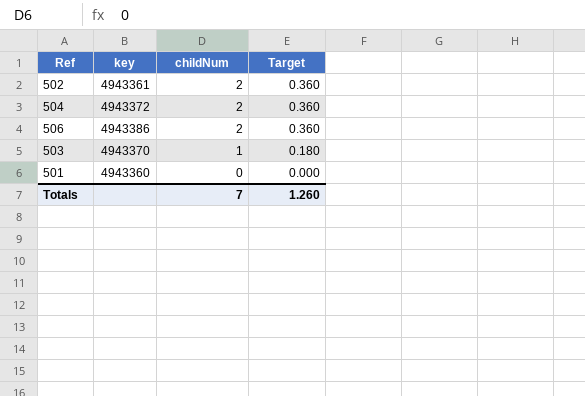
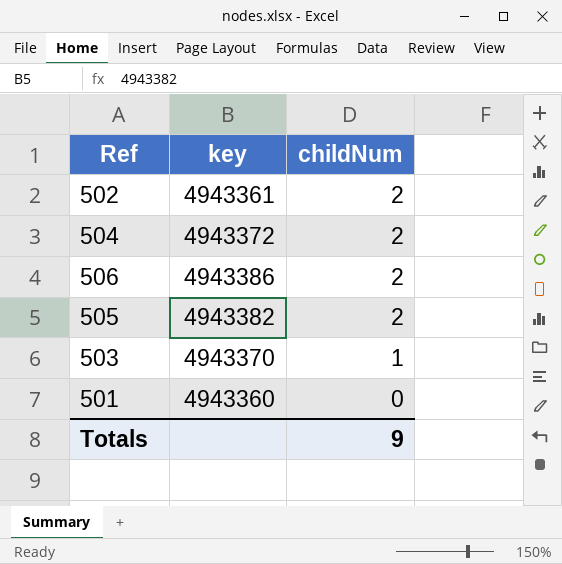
column Target | formula: [childNum] * 0.18 -> none
row 505: none -> 4943382 | 2
Totals | childNum: 7 -> 9

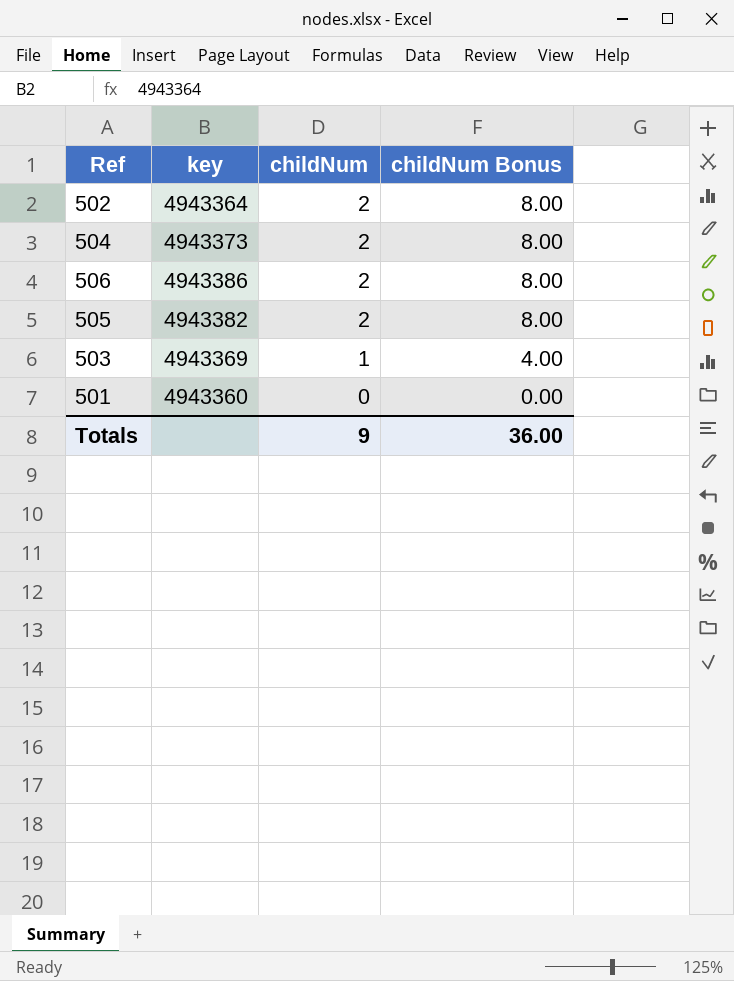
column childNum Bonus | formula: none -> [childNum] * 4
502 | key: 4943361 -> 4943364
504 | key: 4943372 -> 4943373
503 | key: 4943370 -> 4943369

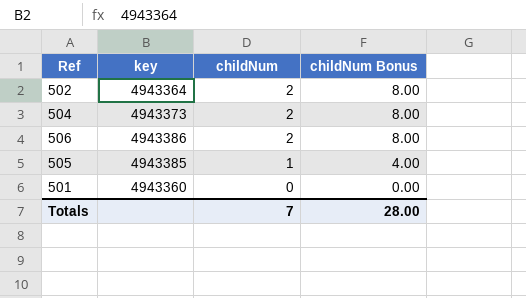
row 503: 4943369 | 1 | 4.00 -> none
505 | key: 4943382 -> 4943385
505 | childNum: 2 -> 1
505 | childNum Bonus: 8.00 -> 4.00
Totals | childNum: 9 -> 7
Totals | childNum Bonus: 36.00 -> 28.00

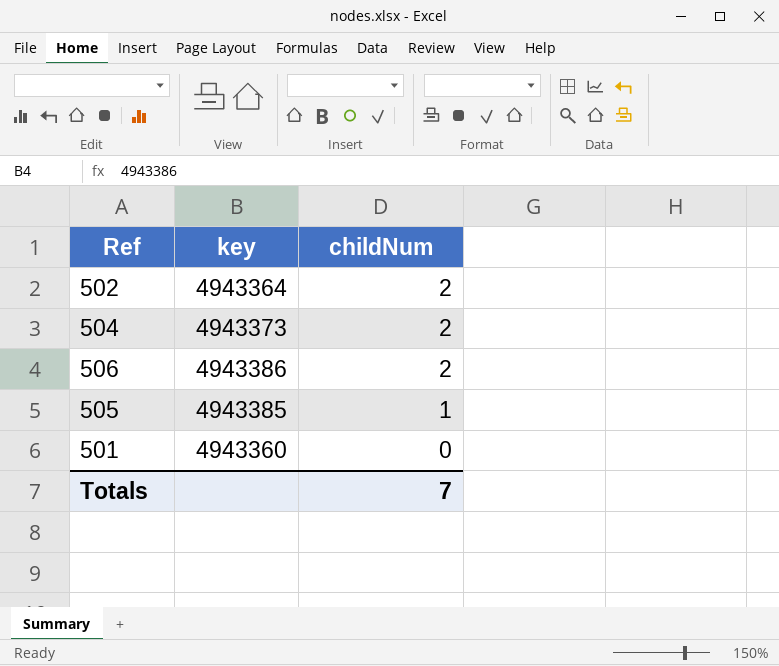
column childNum Bonus | formula: [childNum] * 4 -> none

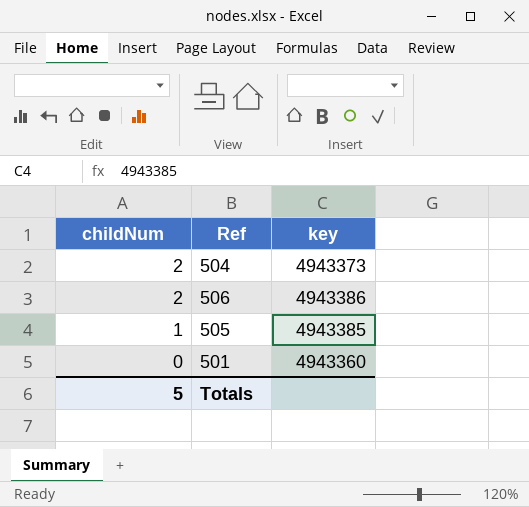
column childNum | position: 3 -> 1
row 502: 4943364 | 2 -> none
Totals | childNum: 7 -> 5

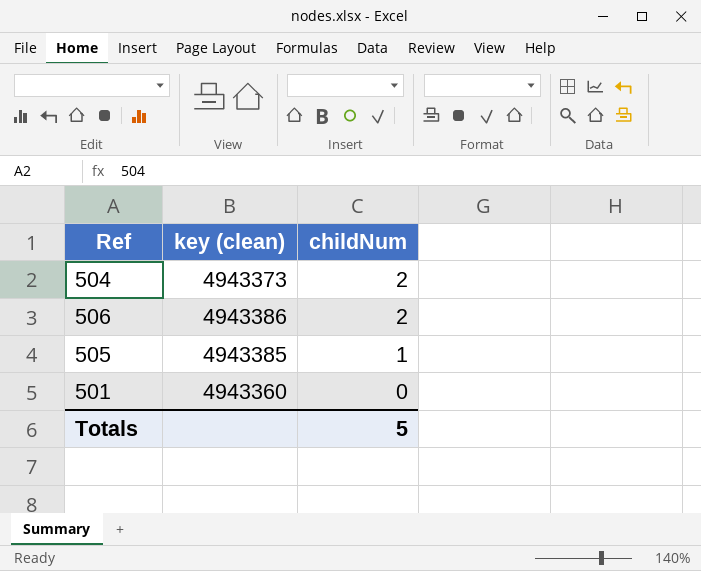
column name: key -> key (clean)
column childNum | position: 1 -> 3

